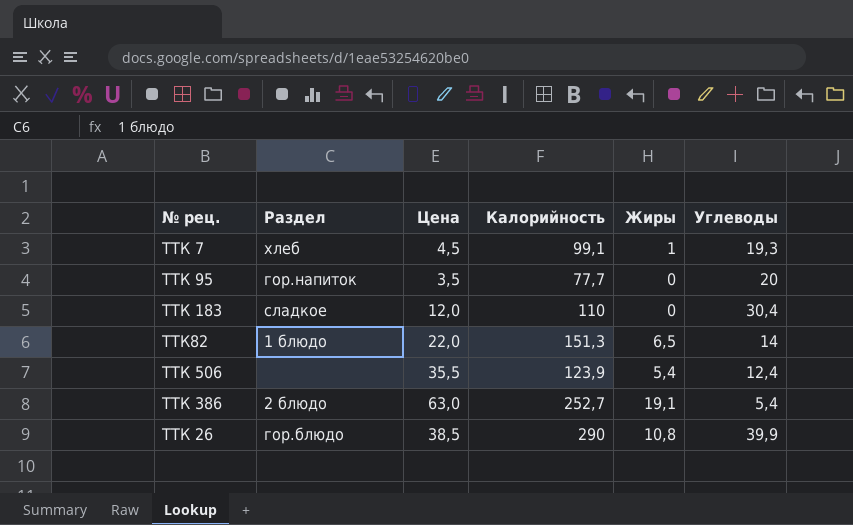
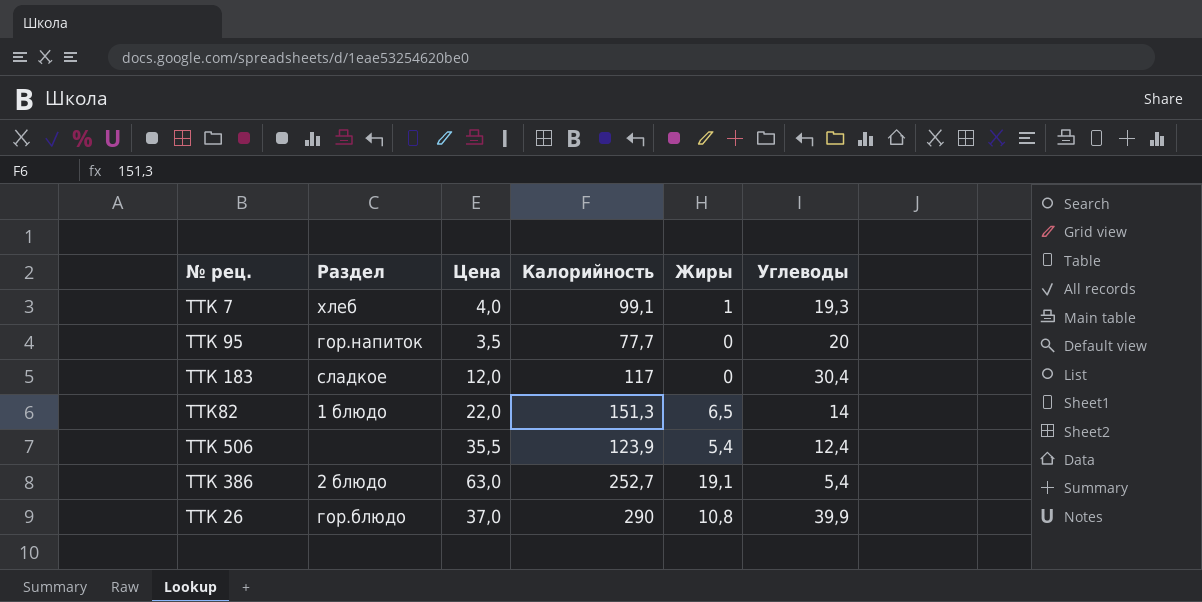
ТТК 7 | Цена: 4,5 -> 4,0
ТТК 183 | Калорийность: 110 -> 117
ТТК 26 | Цена: 38,5 -> 37,0

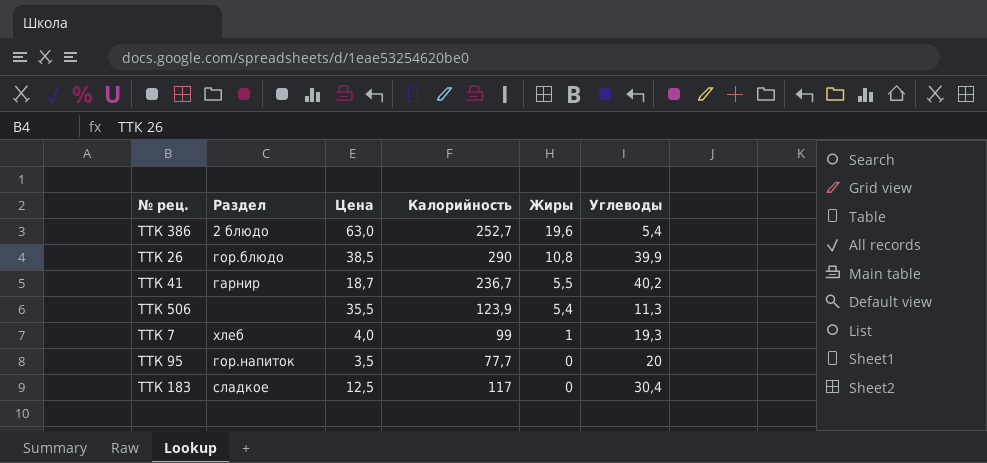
row order: none -> Жиры descending
row ТТК82: 1 блюдо | 22,0 | 151,3 | 6,5 | 14 -> none
ТТК 386 | Жиры: 19,1 -> 19,6
ТТК 26 | Цена: 37,0 -> 38,5
row ТТК 41: none -> гарнир | 18,7 | 236,7 | 5,5 | 40,2
ТТК 506 | Углеводы: 12,4 -> 11,3
ТТК 7 | Калорийность: 99,1 -> 99
ТТК 183 | Цена: 12,0 -> 12,5

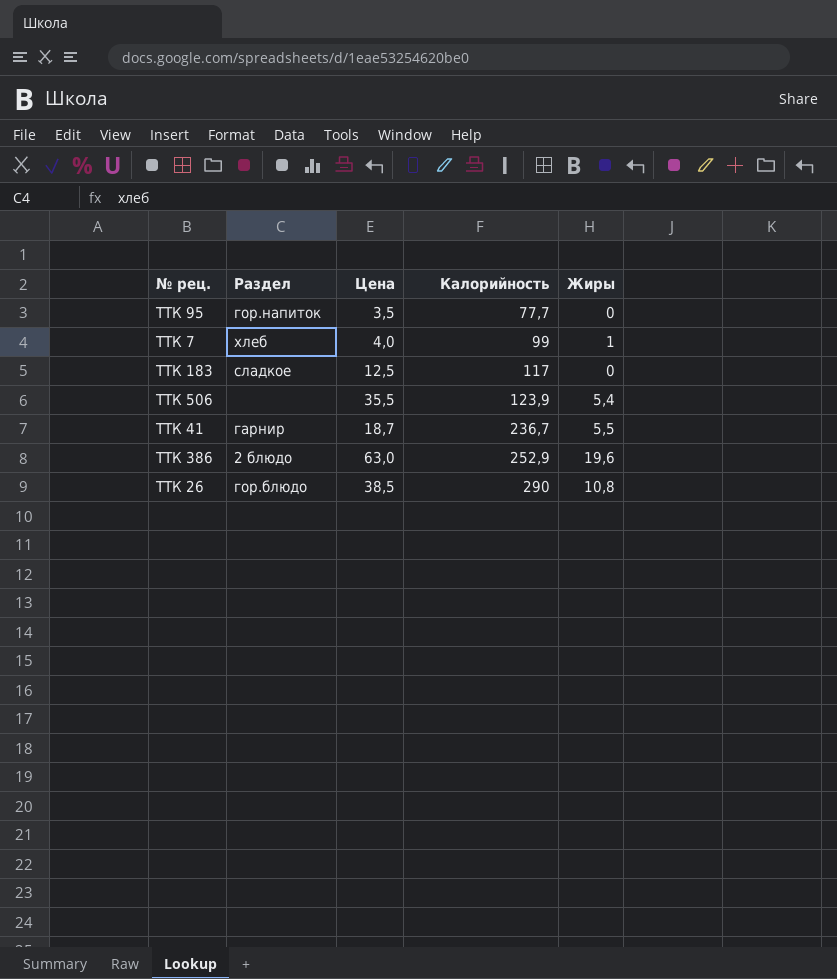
row order: Жиры descending -> Калорийность ascending
column Углеводы | position: 6 -> none
ТТК 386 | Калорийность: 252,7 -> 252,9

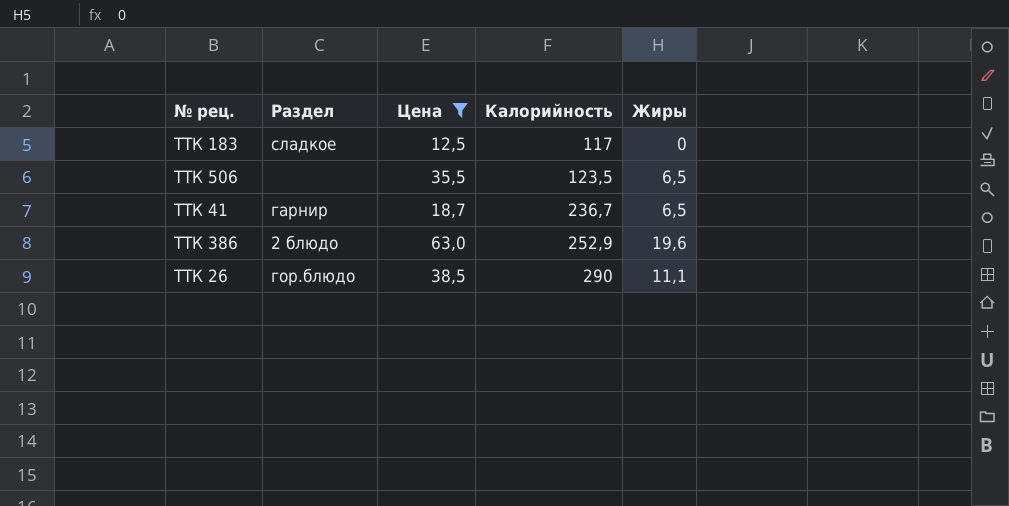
filter: none -> Цена >= 12,5
ТТК 506 | Калорийность: 123,9 -> 123,5
ТТК 506 | Жиры: 5,4 -> 6,5
ТТК 41 | Жиры: 5,5 -> 6,5
ТТК 26 | Жиры: 10,8 -> 11,1

